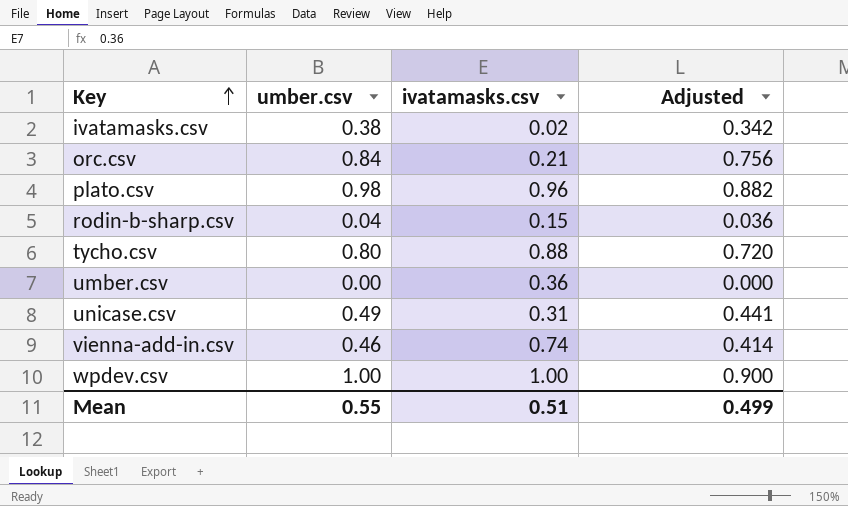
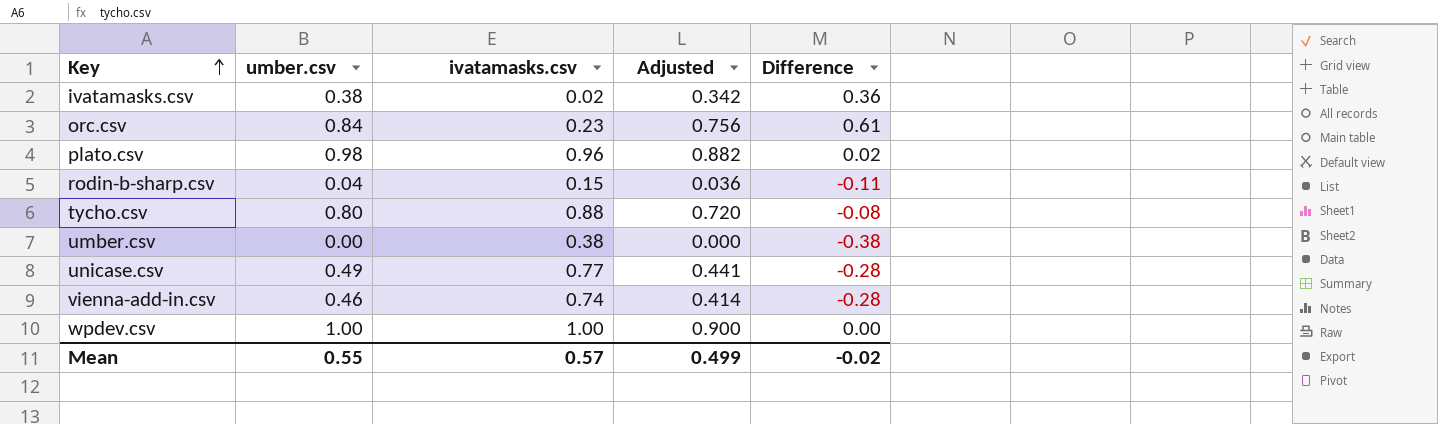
column Difference | formula: none -> [umber.csv] - [ivatamasks.csv]
orc.csv | ivatamasks.csv: 0.21 -> 0.23
umber.csv | ivatamasks.csv: 0.36 -> 0.38
unicase.csv | ivatamasks.csv: 0.31 -> 0.77
Mean | ivatamasks.csv: 0.51 -> 0.57

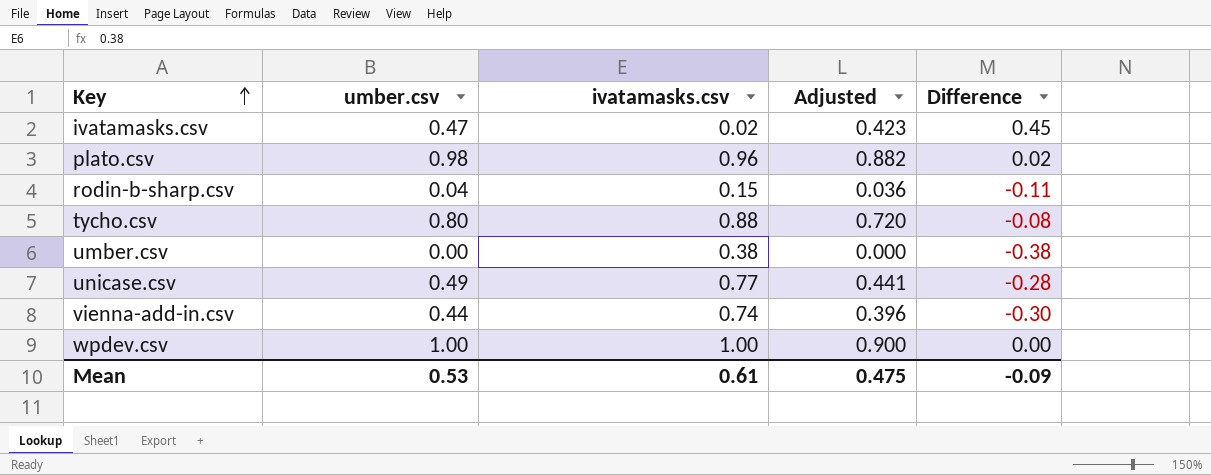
row orc.csv: 0.84 | 0.23 | 0.756 | 0.61 -> none
ivatamasks.csv | umber.csv: 0.38 -> 0.47
ivatamasks.csv | Adjusted: 0.342 -> 0.423
ivatamasks.csv | Difference: 0.36 -> 0.45
vienna-add-in.csv | umber.csv: 0.46 -> 0.44
vienna-add-in.csv | Adjusted: 0.414 -> 0.396
vienna-add-in.csv | Difference: -0.28 -> -0.30
Mean | umber.csv: 0.55 -> 0.53
Mean | ivatamasks.csv: 0.57 -> 0.61
Mean | Adjusted: 0.499 -> 0.475
Mean | Difference: -0.02 -> -0.09

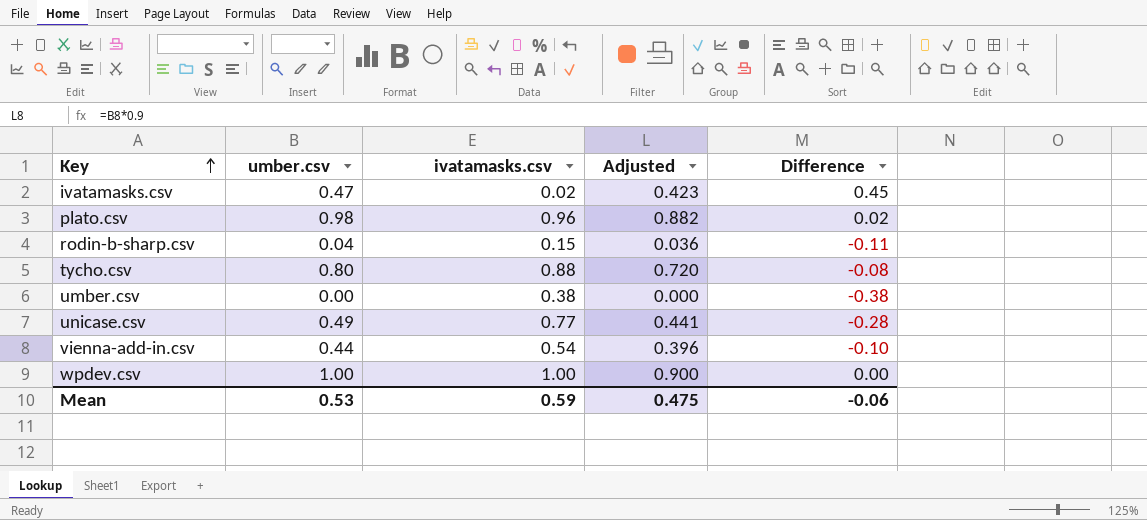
vienna-add-in.csv | ivatamasks.csv: 0.74 -> 0.54
vienna-add-in.csv | Difference: -0.30 -> -0.10
Mean | ivatamasks.csv: 0.61 -> 0.59
Mean | Difference: -0.09 -> -0.06

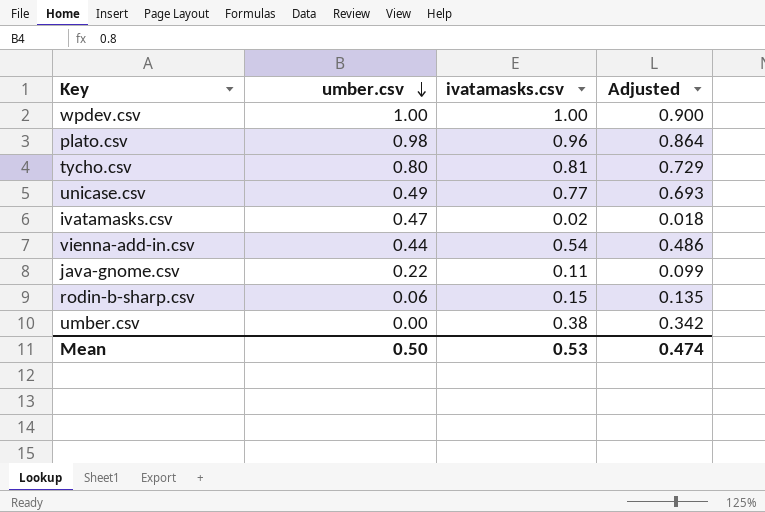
row order: Key ascending -> umber.csv descending
column Difference | formula: [umber.csv] - [ivatamasks.csv] -> none
column Adjusted | formula: [umber.csv] * 0.9 -> [ivatamasks.csv] * 0.9
tycho.csv | ivatamasks.csv: 0.88 -> 0.81
row java-gnome.csv: none -> 0.22 | 0.11 | 0.099
rodin-b-sharp.csv | umber.csv: 0.04 -> 0.06
Mean | umber.csv: 0.53 -> 0.50
Mean | ivatamasks.csv: 0.59 -> 0.53
Mean | Adjusted: 0.475 -> 0.474

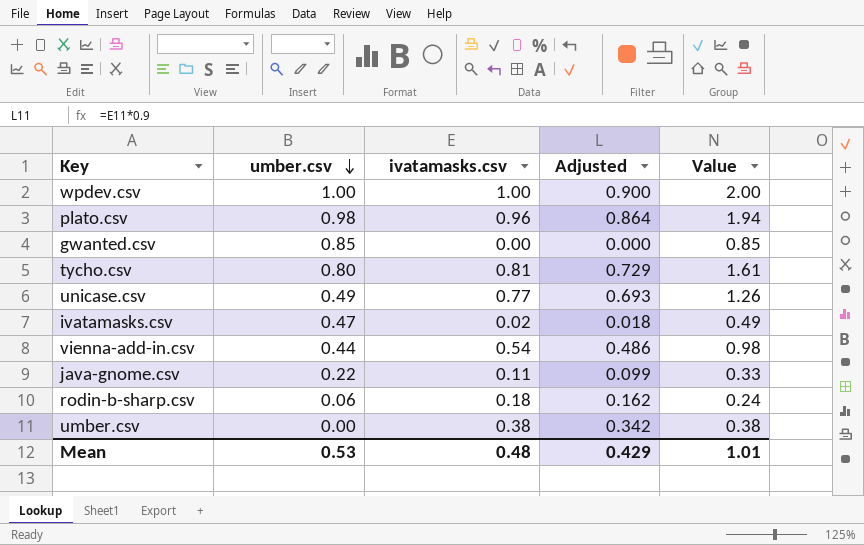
column Value | formula: none -> [umber.csv] + [ivatamasks.csv]
row gwanted.csv: none -> 0.85 | 0.00 | 0.000 | 0.85
rodin-b-sharp.csv | ivatamasks.csv: 0.15 -> 0.18
rodin-b-sharp.csv | Adjusted: 0.135 -> 0.162
Mean | umber.csv: 0.50 -> 0.53
Mean | ivatamasks.csv: 0.53 -> 0.48
Mean | Adjusted: 0.474 -> 0.429

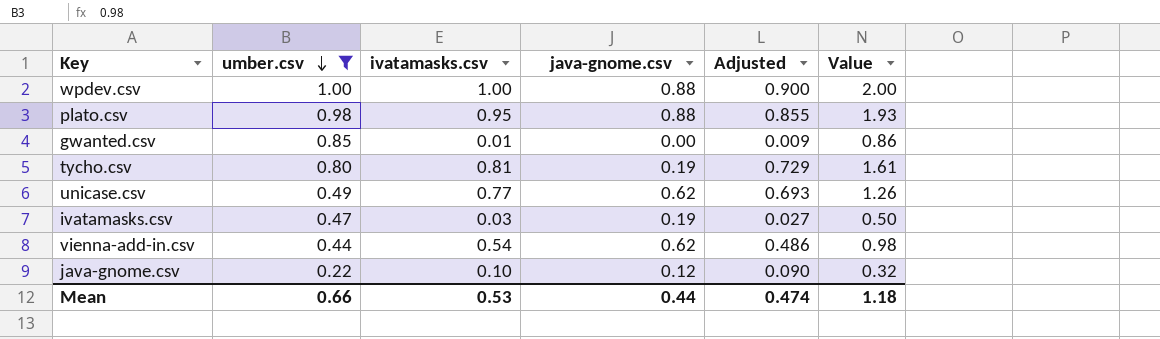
filter: none -> umber.csv >= 0.22
column java-gnome.csv | position: none -> 4
plato.csv | ivatamasks.csv: 0.96 -> 0.95
plato.csv | Adjusted: 0.864 -> 0.855
plato.csv | Value: 1.94 -> 1.93
gwanted.csv | ivatamasks.csv: 0.00 -> 0.01
gwanted.csv | Adjusted: 0.000 -> 0.009
gwanted.csv | Value: 0.85 -> 0.86
ivatamasks.csv | ivatamasks.csv: 0.02 -> 0.03
ivatamasks.csv | Adjusted: 0.018 -> 0.027
ivatamasks.csv | Value: 0.49 -> 0.50
java-gnome.csv | ivatamasks.csv: 0.11 -> 0.10
java-gnome.csv | Adjusted: 0.099 -> 0.090
java-gnome.csv | Value: 0.33 -> 0.32
Mean | umber.csv: 0.53 -> 0.66
Mean | ivatamasks.csv: 0.48 -> 0.53
Mean | Adjusted: 0.429 -> 0.474
Mean | Value: 1.01 -> 1.18

